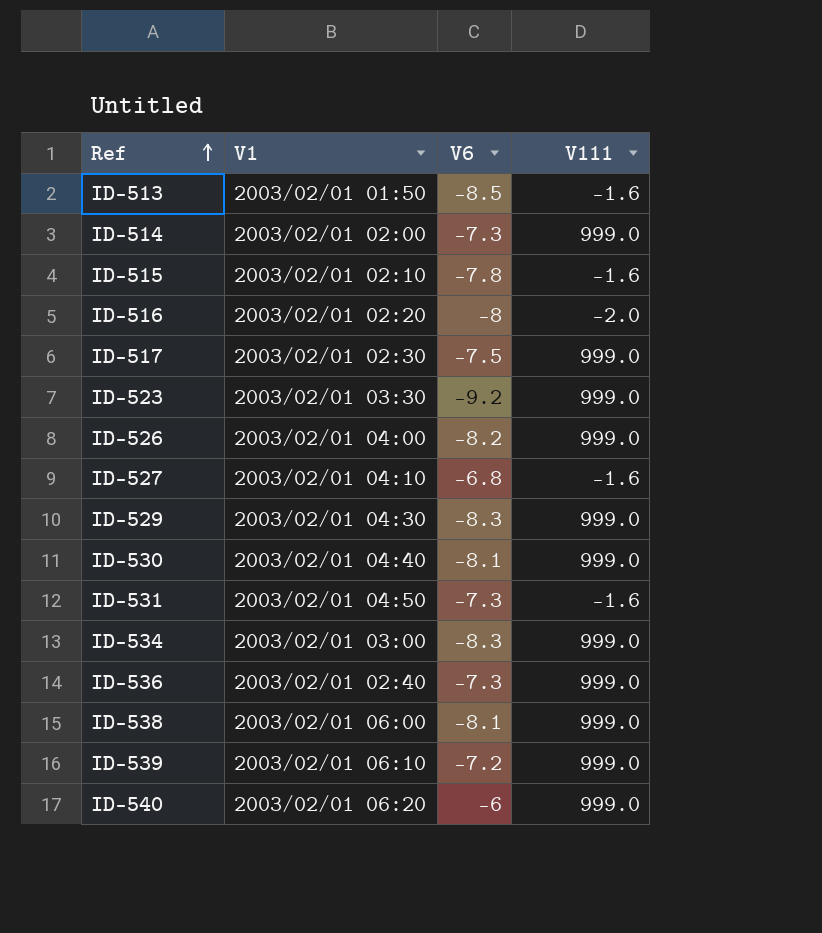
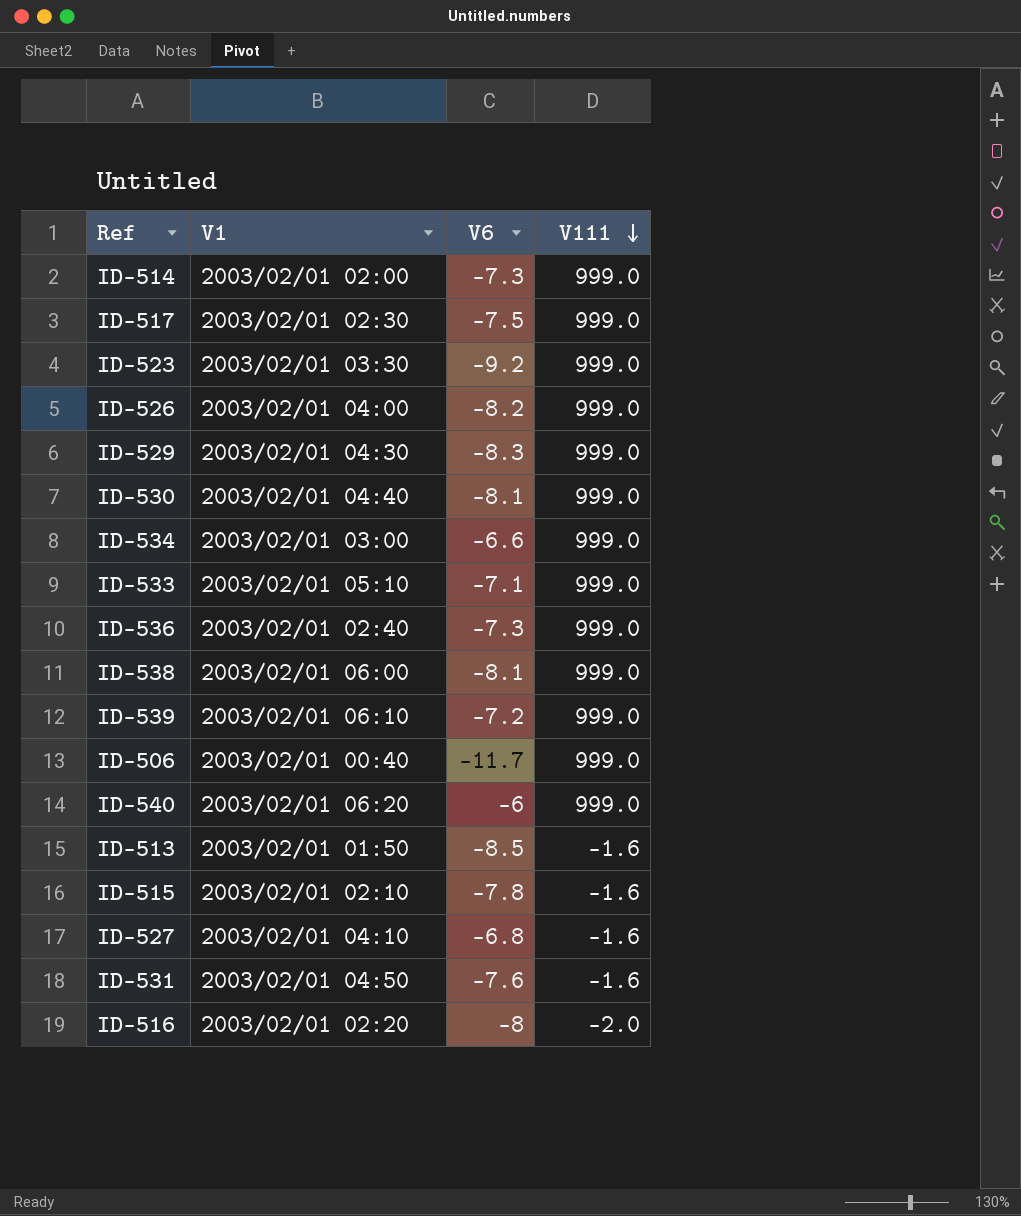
row order: Ref ascending -> V111 descending
ID-534 | V6: -8.3 -> -6.6
row ID-533: none -> 2003/02/01 05:10 | -7.1 | 999.0
row ID-506: none -> 2003/02/01 00:40 | -11.7 | 999.0
ID-531 | V6: -7.3 -> -7.6

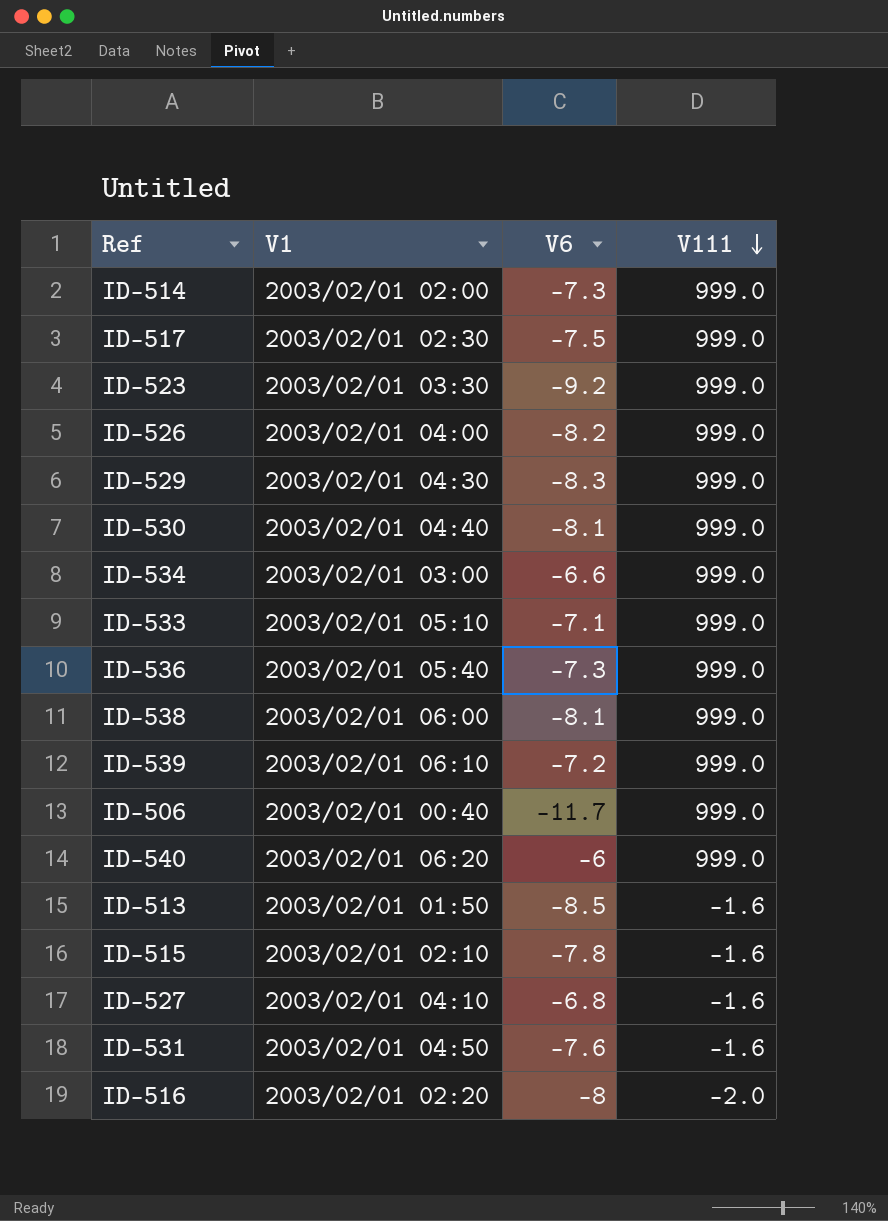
ID-536 | V1: 2003/02/01 02:40 -> 2003/02/01 05:40

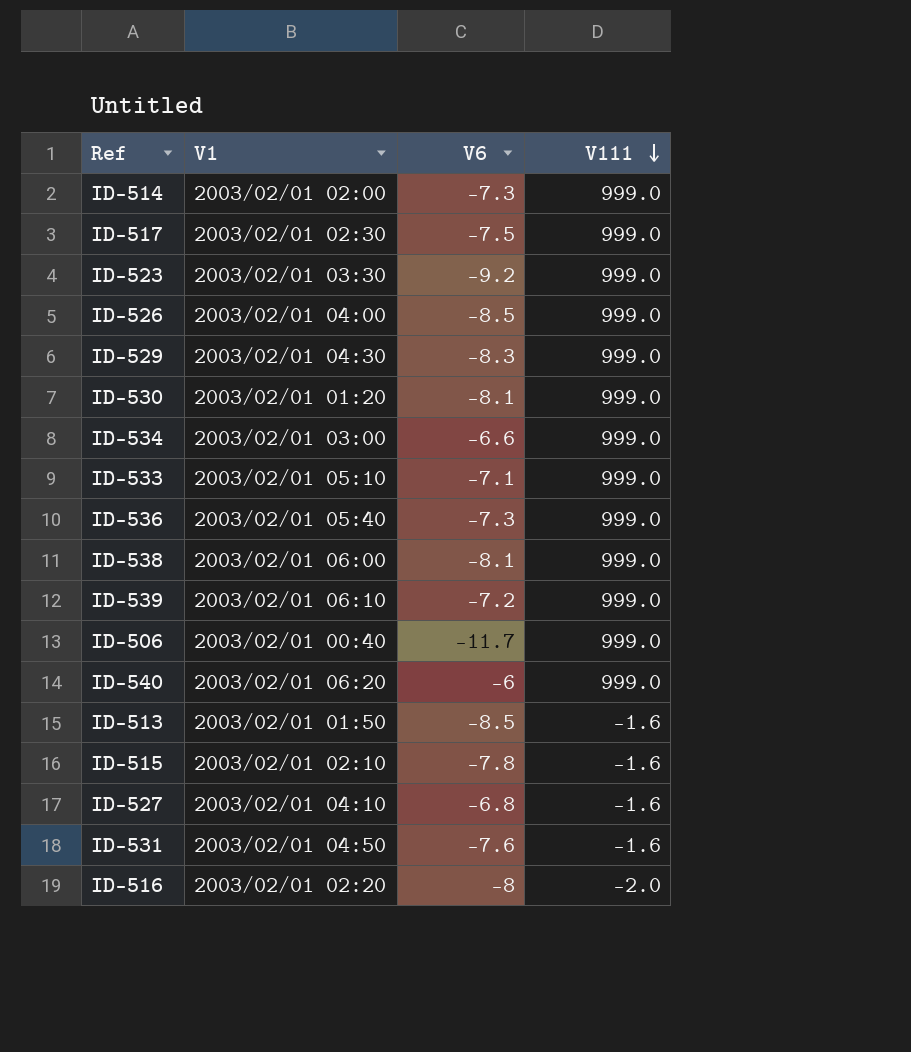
ID-526 | V6: -8.2 -> -8.5
ID-530 | V1: 2003/02/01 04:40 -> 2003/02/01 01:20

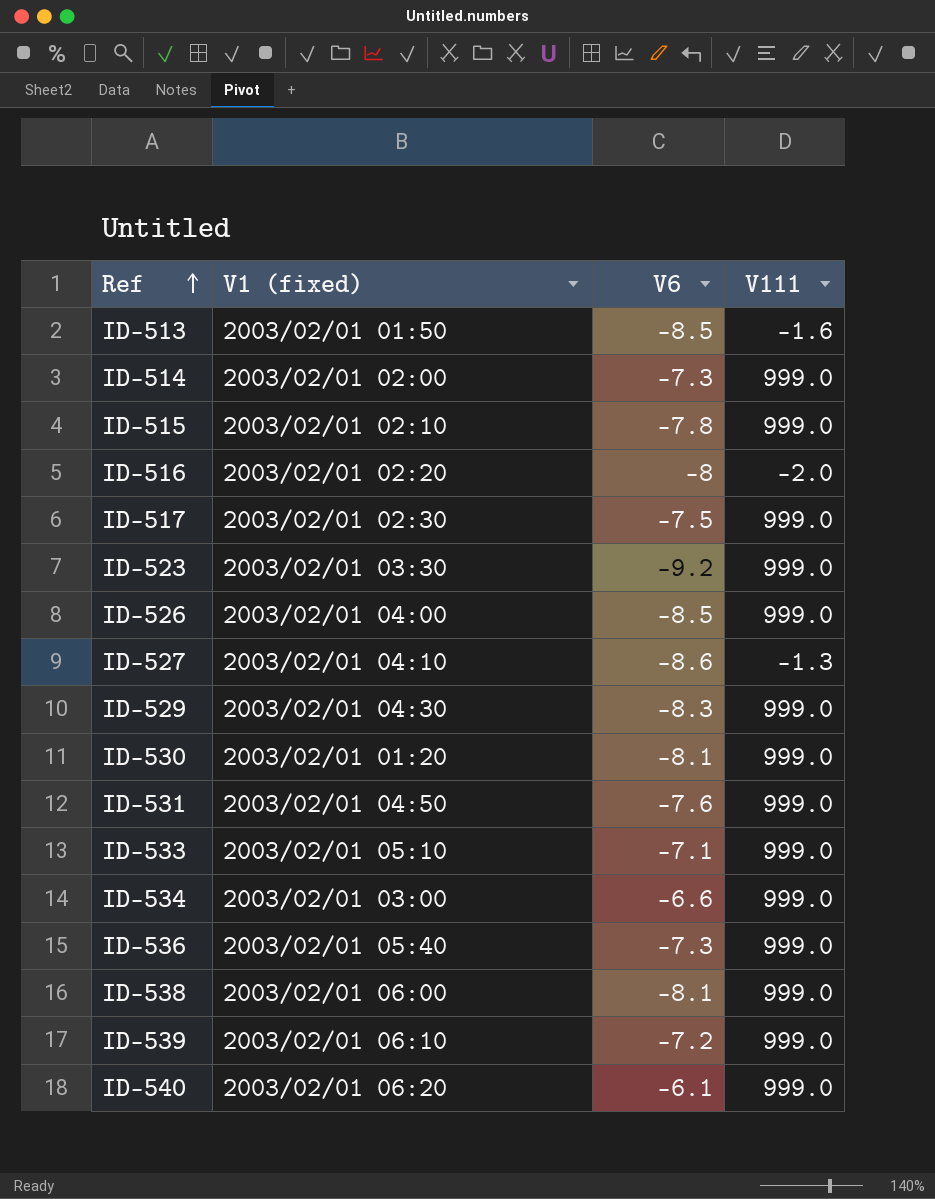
row order: V111 descending -> Ref ascending
column name: V1 -> V1 (fixed)
row ID-506: 2003/02/01 00:40 | -11.7 | 999.0 -> none
ID-515 | V111: -1.6 -> 999.0
ID-527 | V6: -6.8 -> -8.6
ID-527 | V111: -1.6 -> -1.3
ID-531 | V111: -1.6 -> 999.0
ID-540 | V6: -6 -> -6.1

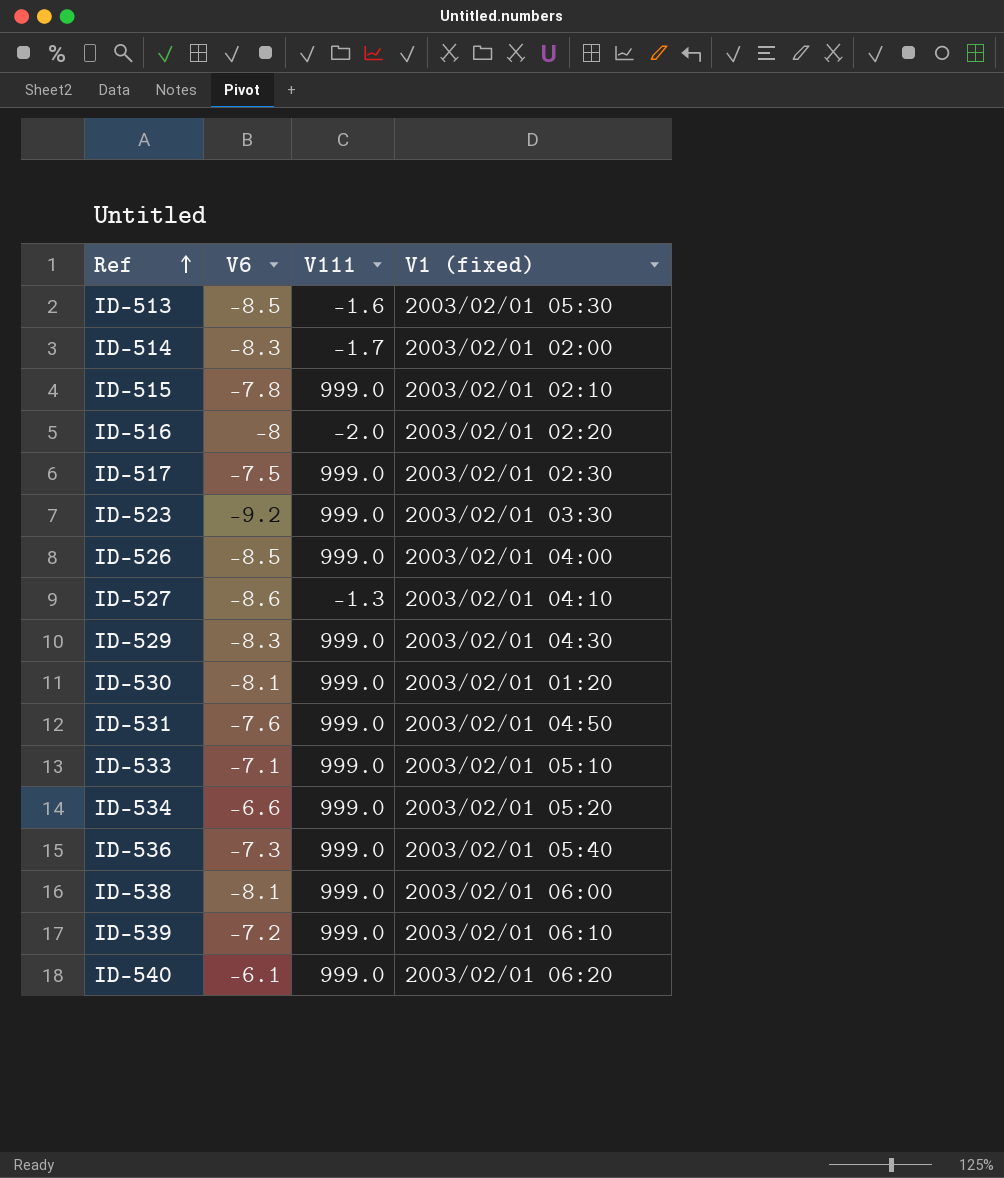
column V1 (fixed) | position: 2 -> 4
ID-513 | V1 (fixed): 2003/02/01 01:50 -> 2003/02/01 05:30
ID-514 | V6: -7.3 -> -8.3
ID-514 | V111: 999.0 -> -1.7
ID-534 | V1 (fixed): 2003/02/01 03:00 -> 2003/02/01 05:20

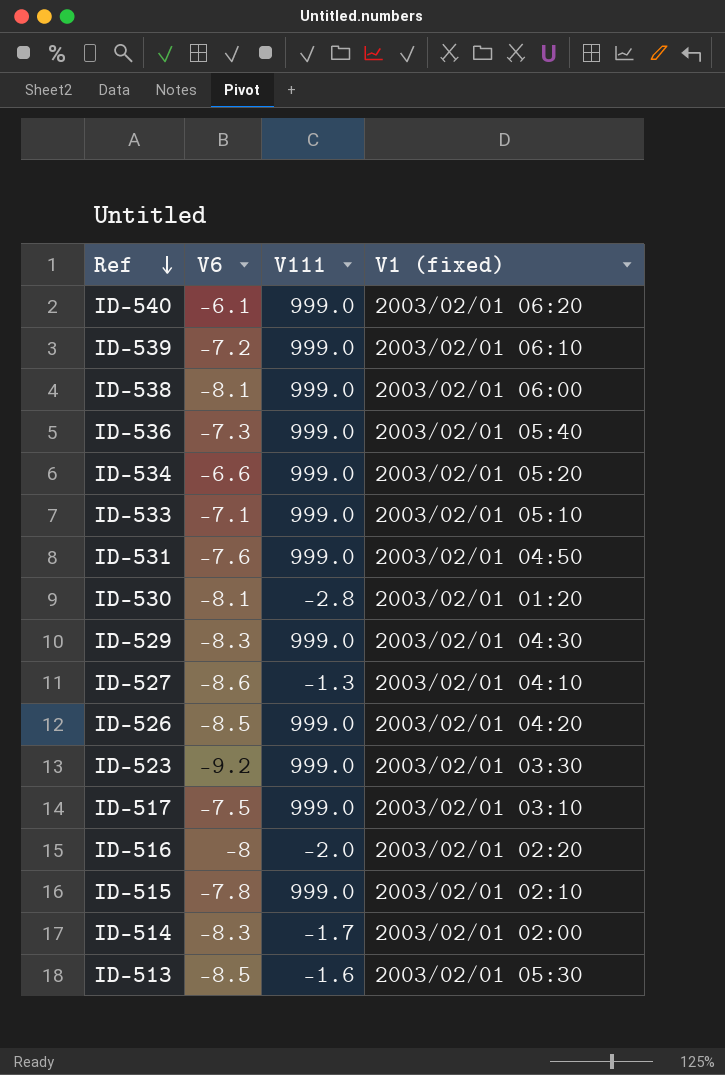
row order: Ref ascending -> Ref descending
ID-530 | V111: 999.0 -> -2.8
ID-526 | V1 (fixed): 2003/02/01 04:00 -> 2003/02/01 04:20
ID-517 | V1 (fixed): 2003/02/01 02:30 -> 2003/02/01 03:10

